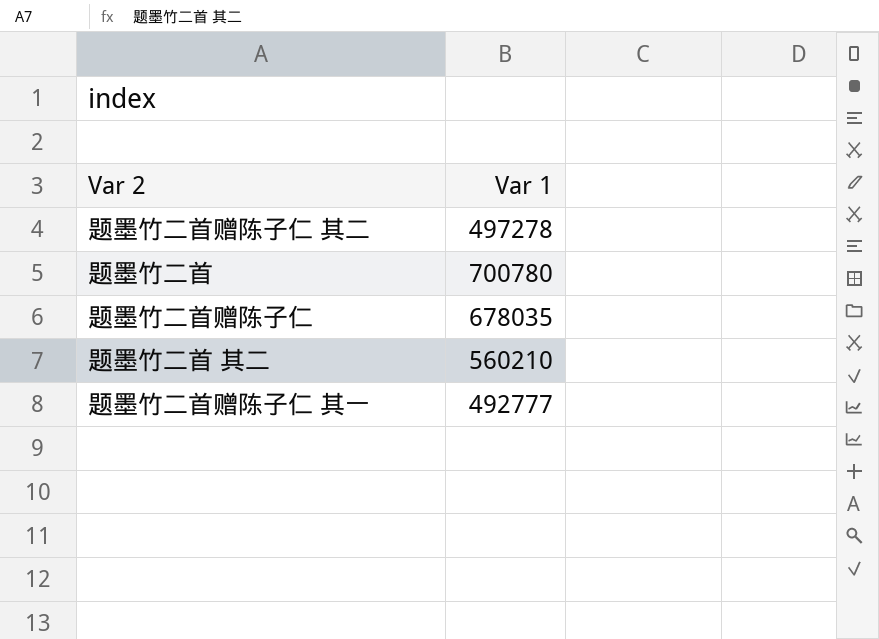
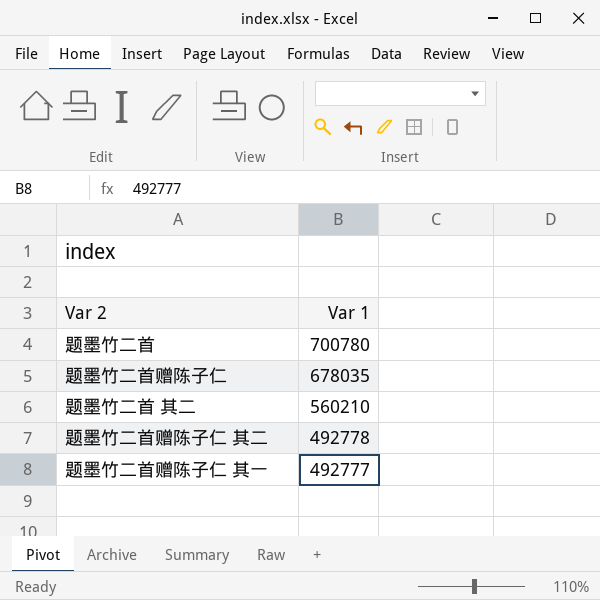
row order: none -> Var 1 descending
题墨竹二首赠陈子仁 其二 | Var 1: 497278 -> 492778

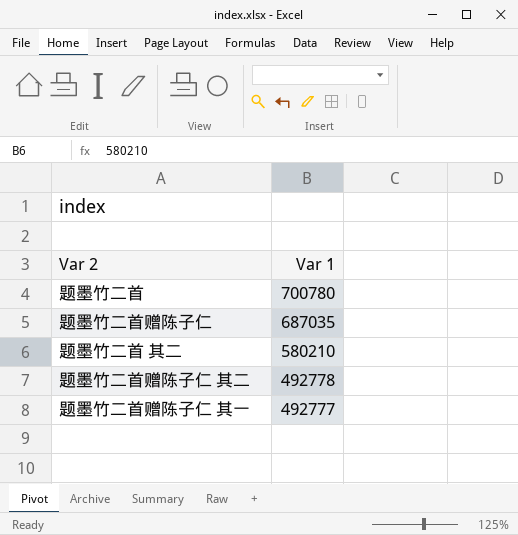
题墨竹二首赠陈子仁 | Var 1: 678035 -> 687035
题墨竹二首 其二 | Var 1: 560210 -> 580210

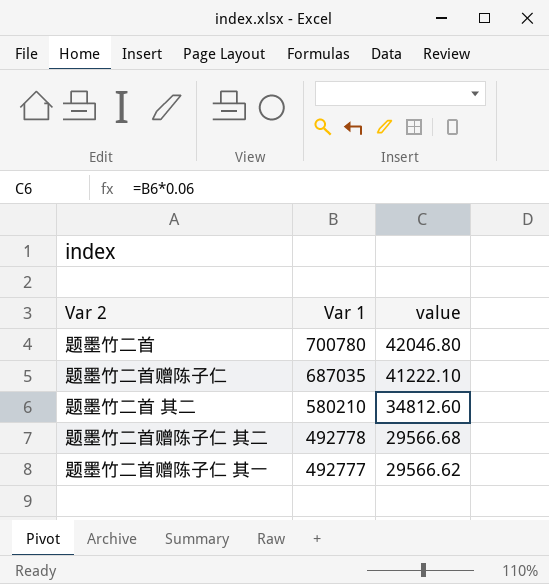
column value | formula: none -> [Var 1] * 0.06

